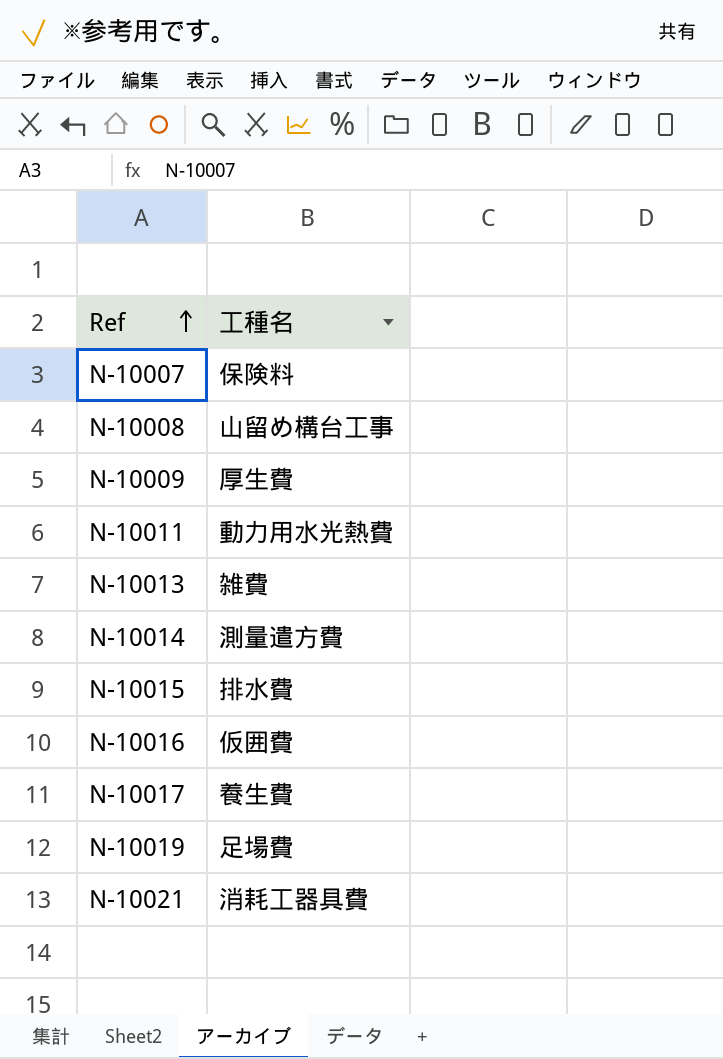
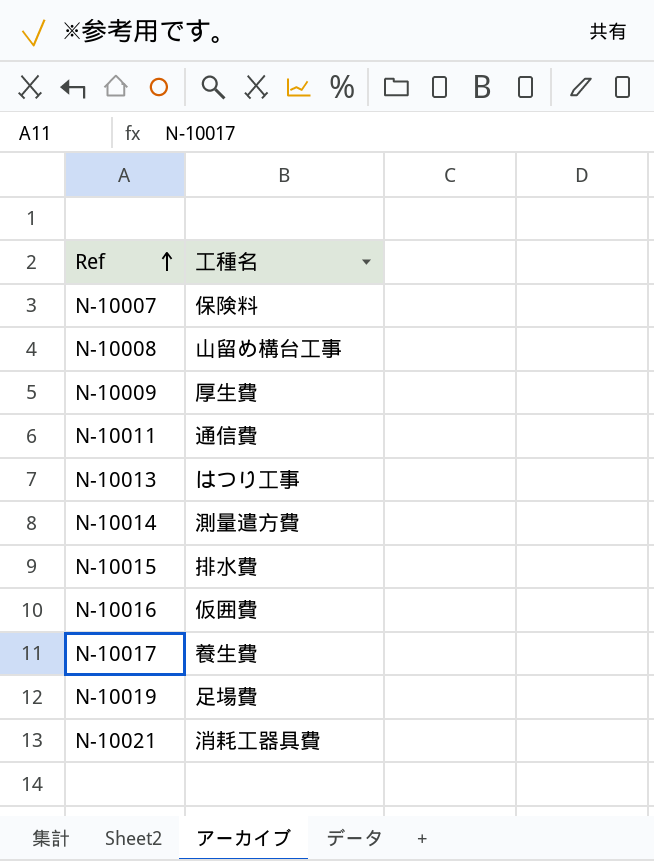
N-10011 | 工種名: 動力用水光熱費 -> 通信費
N-10013 | 工種名: 雑費 -> はつり工事

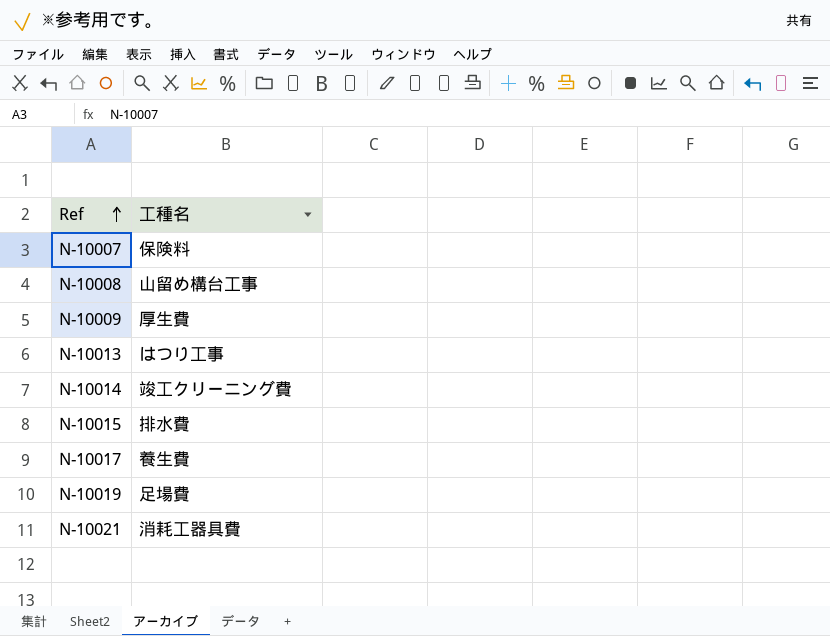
row N-10011: 通信費 -> none
row N-10016: 仮囲費 -> none
N-10014 | 工種名: 測量遣方費 -> 竣工クリーニング費

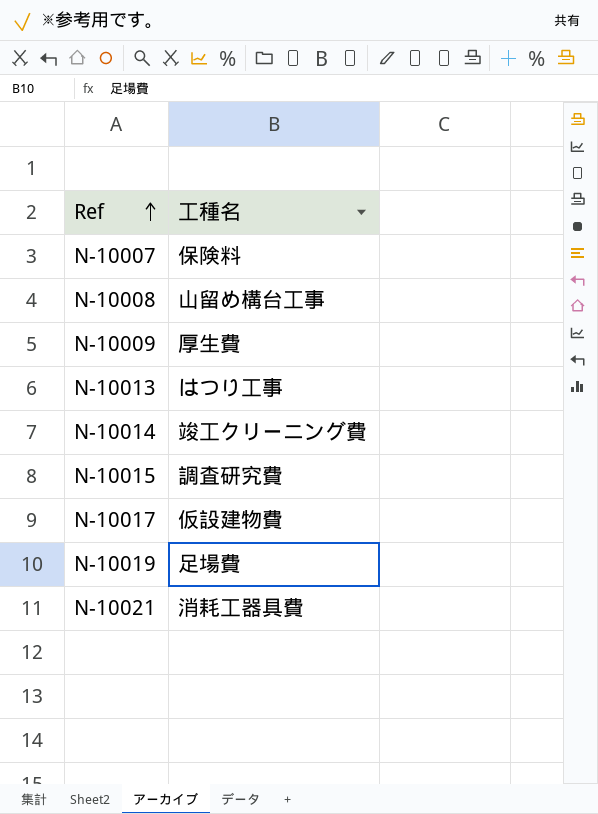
N-10015 | 工種名: 排水費 -> 調査研究費
N-10017 | 工種名: 養生費 -> 仮設建物費

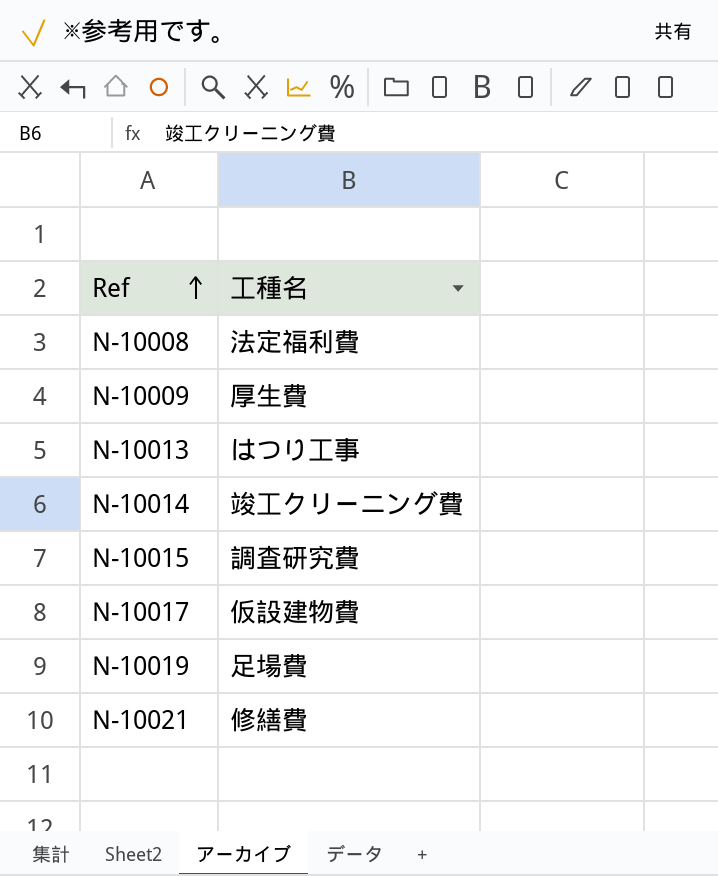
row N-10007: 保険料 -> none
N-10008 | 工種名: 山留め構台工事 -> 法定福利費
N-10021 | 工種名: 消耗工器具費 -> 修繕費

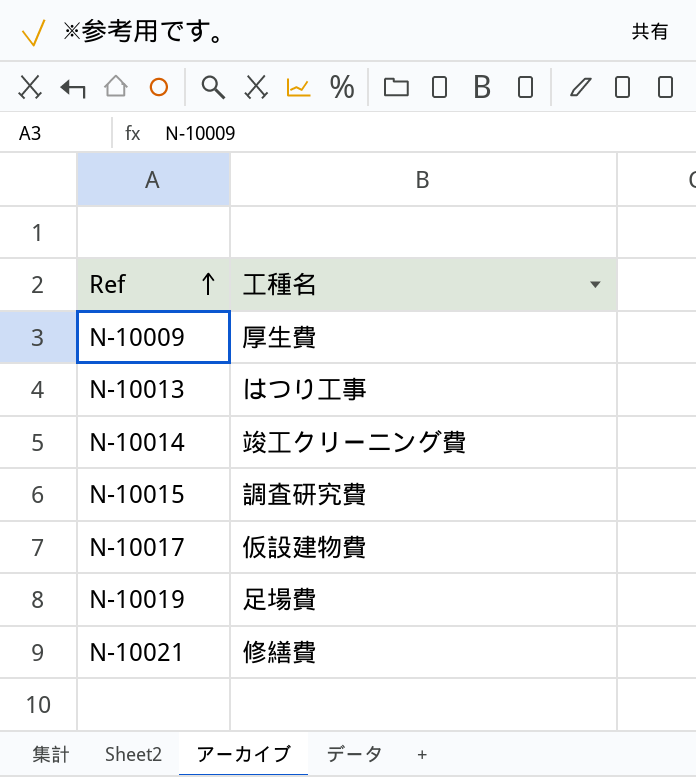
row N-10008: 法定福利費 -> none

